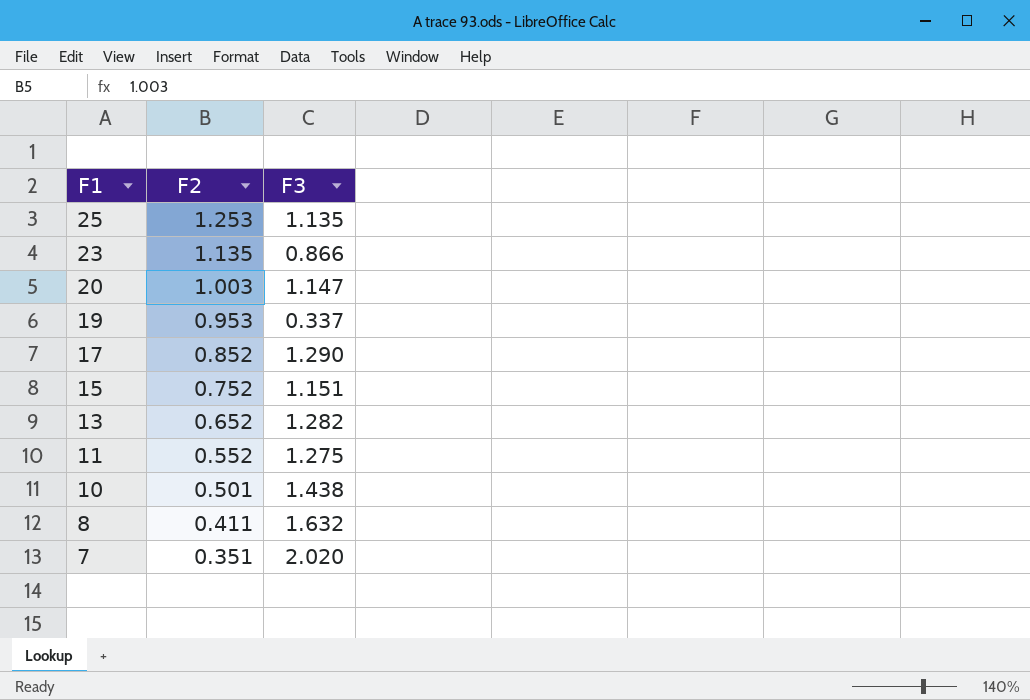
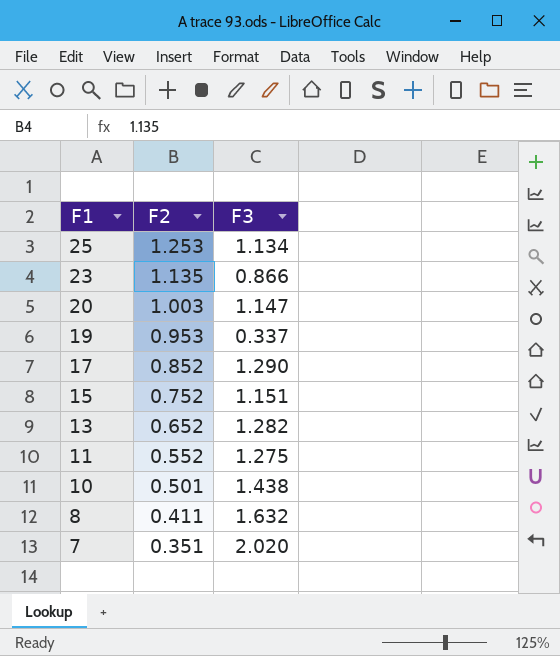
25 | F3: 1.135 -> 1.134

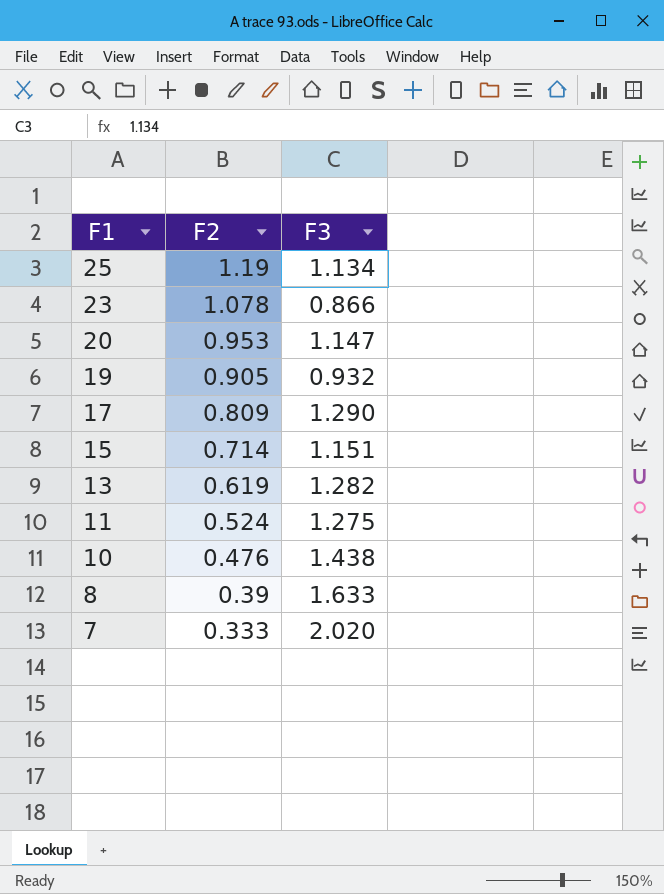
25 | F2: 1.253 -> 1.19
23 | F2: 1.135 -> 1.078
20 | F2: 1.003 -> 0.953
19 | F2: 0.953 -> 0.905
19 | F3: 0.337 -> 0.932
17 | F2: 0.852 -> 0.809
15 | F2: 0.752 -> 0.714
13 | F2: 0.652 -> 0.619
11 | F2: 0.552 -> 0.524
10 | F2: 0.501 -> 0.476
8 | F2: 0.411 -> 0.39
8 | F3: 1.632 -> 1.633
7 | F2: 0.351 -> 0.333

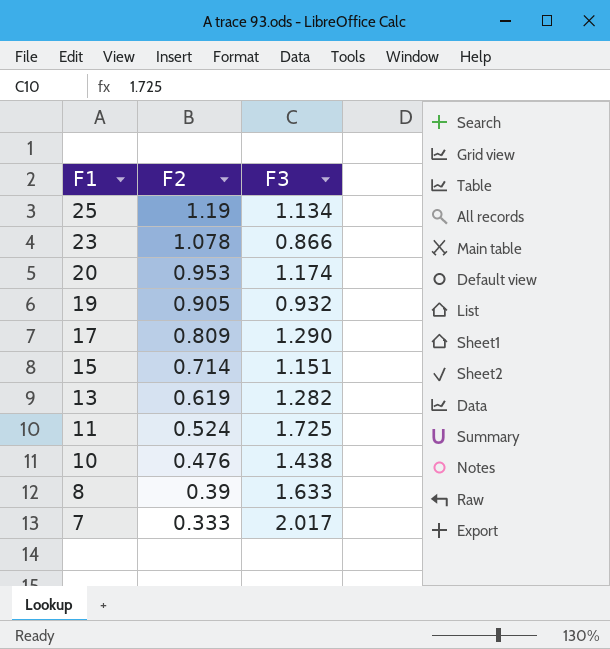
20 | F3: 1.147 -> 1.174
11 | F3: 1.275 -> 1.725
7 | F3: 2.020 -> 2.017

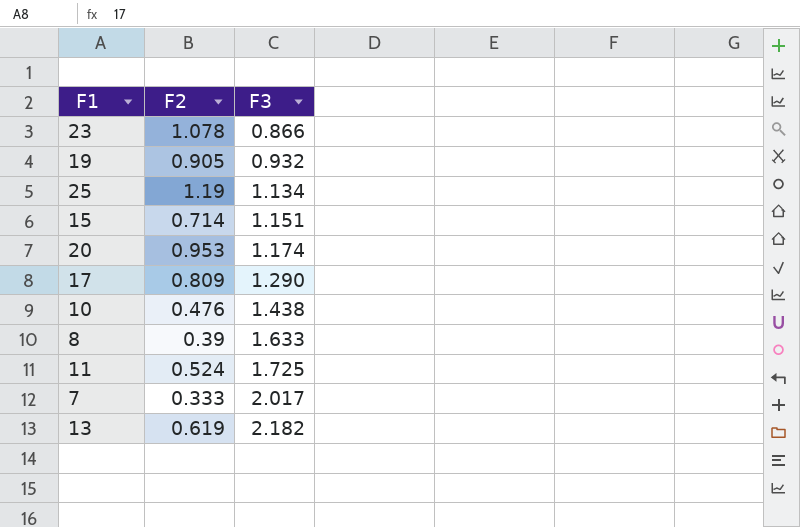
row order: F1 descending -> F3 ascending
13 | F3: 1.282 -> 2.182

